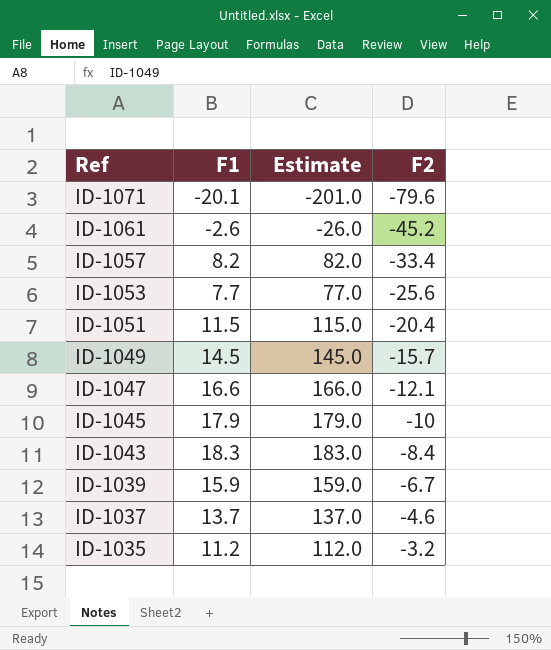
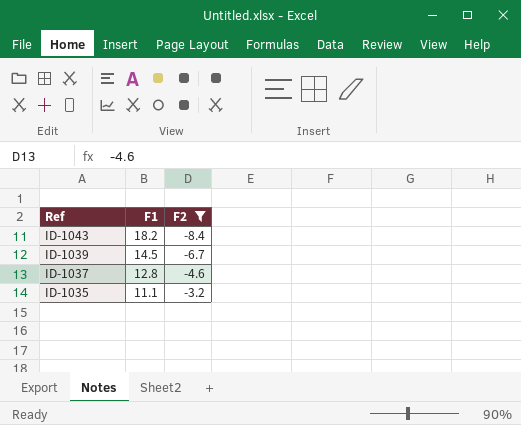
filter: none -> F2 >= -8.4
column Estimate | formula: [F1] * 10 -> none
ID-1043 | F1: 18.3 -> 18.2
ID-1039 | F1: 15.9 -> 14.5
ID-1037 | F1: 13.7 -> 12.8
ID-1035 | F1: 11.2 -> 11.1

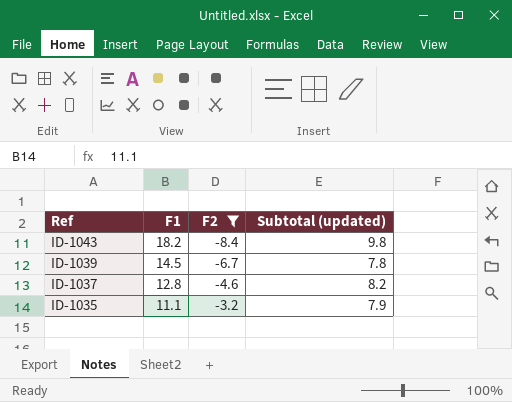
column Subtotal (updated) | formula: none -> [F1] + [F2]

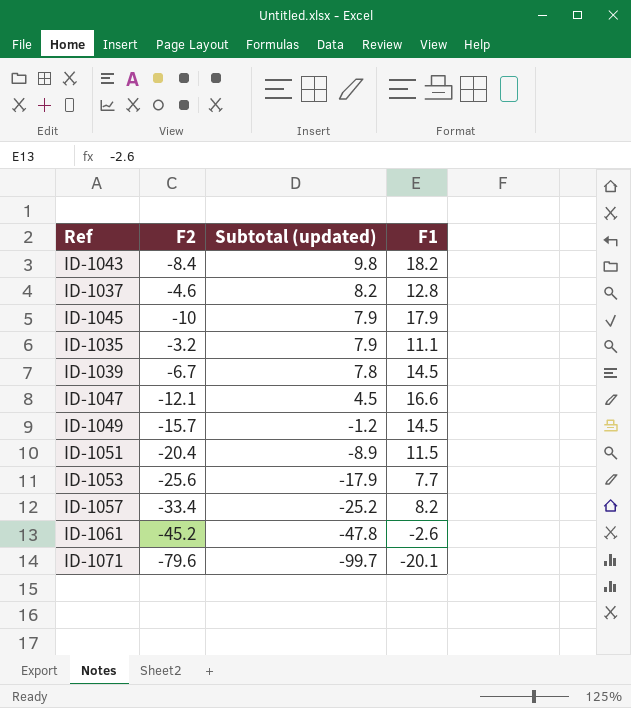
filter: F2 >= -8.4 -> none
row order: Ref descending -> Subtotal (updated) descending
column F1 | position: 2 -> 4

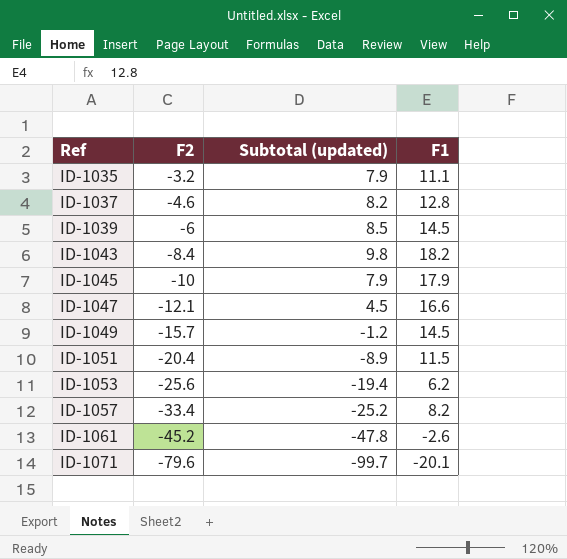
row order: Subtotal (updated) descending -> Ref ascending
ID-1039 | F2: -6.7 -> -6
ID-1039 | Subtotal (updated): 7.8 -> 8.5
ID-1053 | Subtotal (updated): -17.9 -> -19.4
ID-1053 | F1: 7.7 -> 6.2

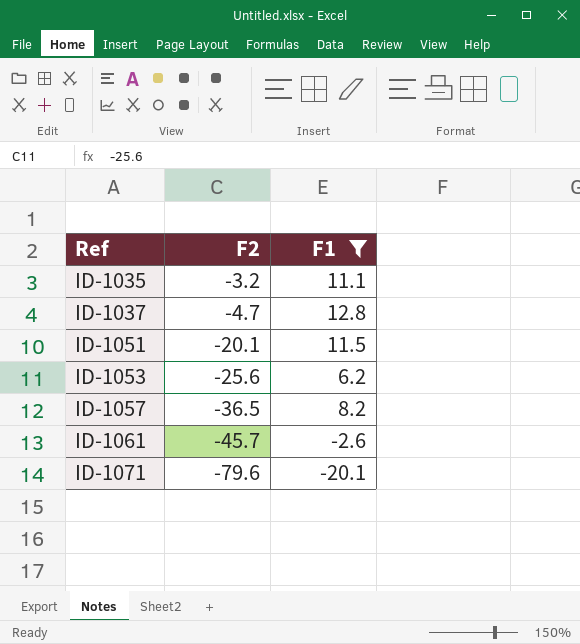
filter: none -> F1 <= 12.8
column Subtotal (updated) | formula: [F2] + [F1] -> none
ID-1037 | F2: -4.6 -> -4.7
ID-1051 | F2: -20.4 -> -20.1
ID-1057 | F2: -33.4 -> -36.5
ID-1061 | F2: -45.2 -> -45.7

